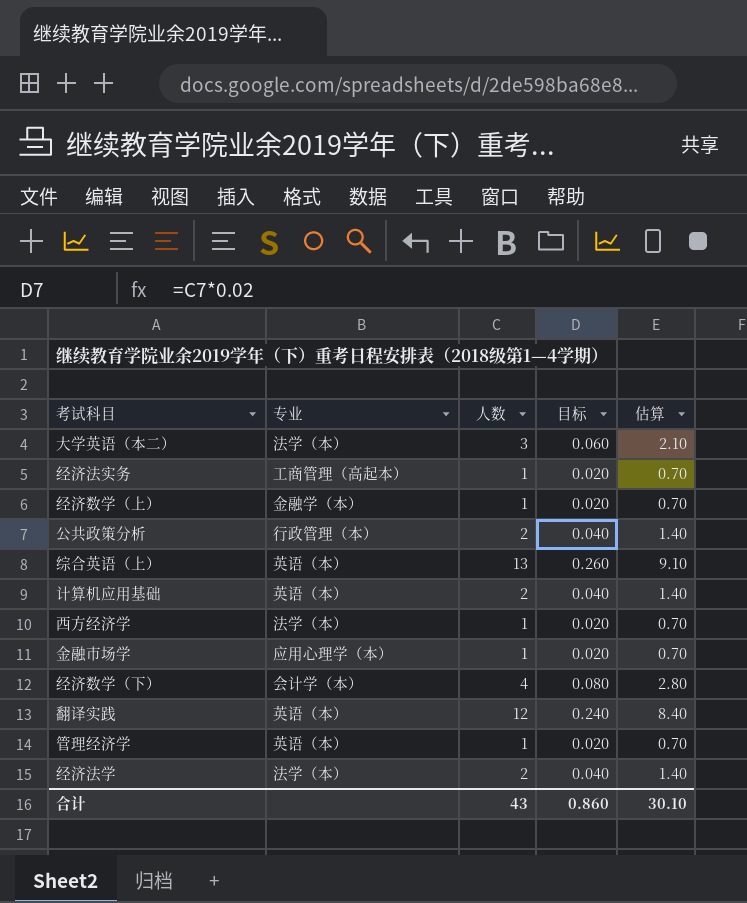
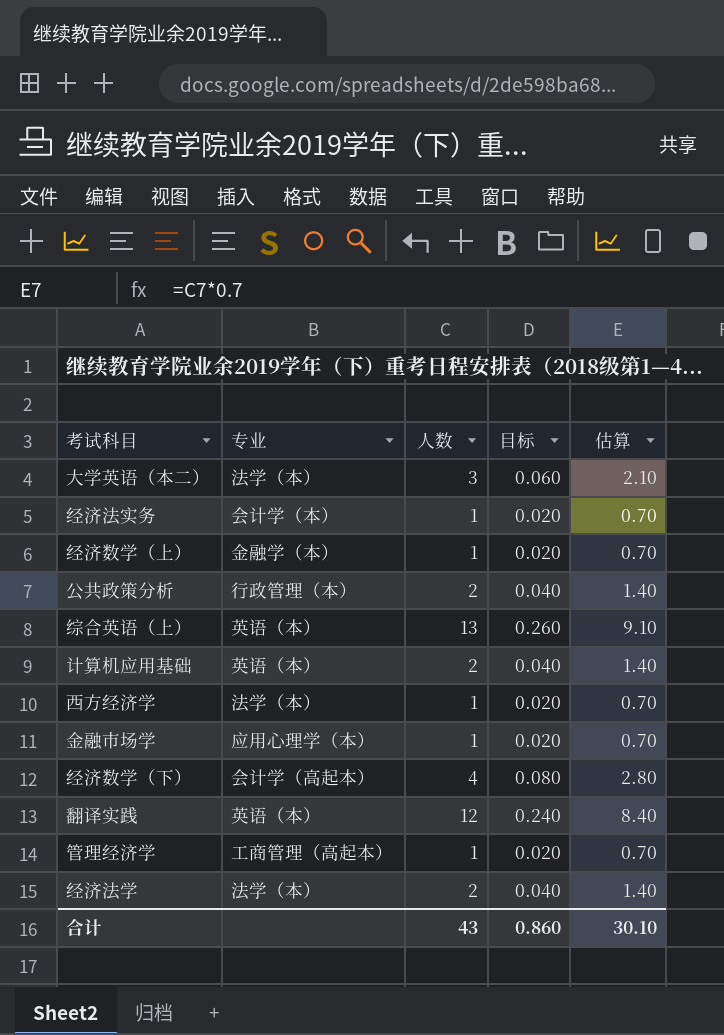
经济法实务 | 专业: 工商管理（高起本） -> 会计学（本）
经济数学（下） | 专业: 会计学（本） -> 会计学（高起本）
管理经济学 | 专业: 英语（本） -> 工商管理（高起本）

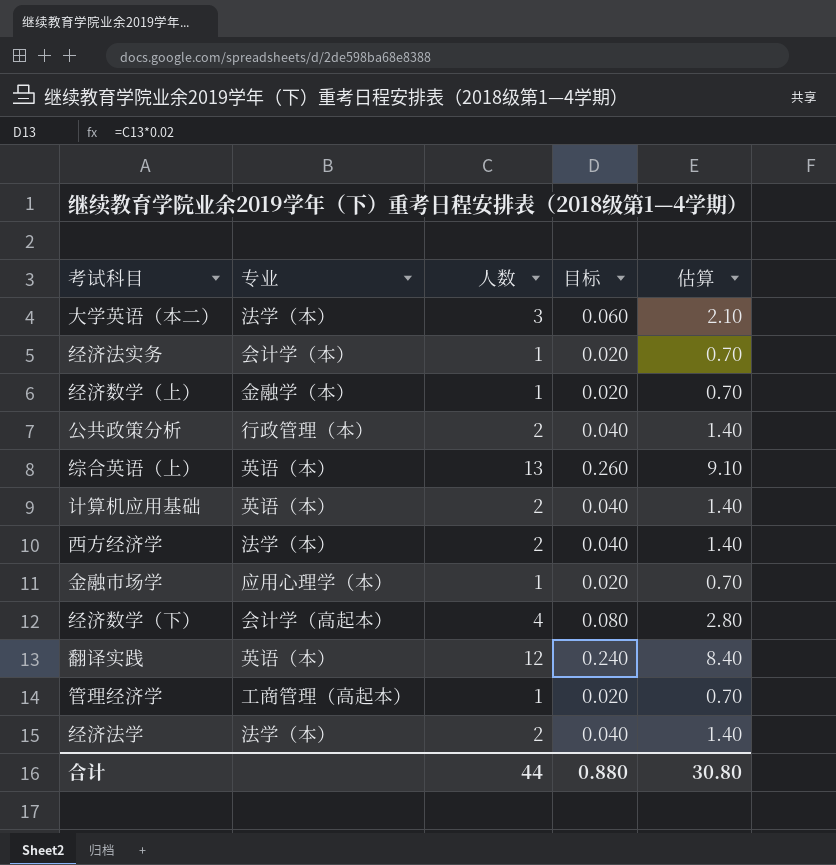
西方经济学 | 人数: 1 -> 2
西方经济学 | 目标: 0.020 -> 0.040
西方经济学 | 估算: 0.70 -> 1.40
合计 | 人数: 43 -> 44
合计 | 目标: 0.860 -> 0.880
合计 | 估算: 30.10 -> 30.80

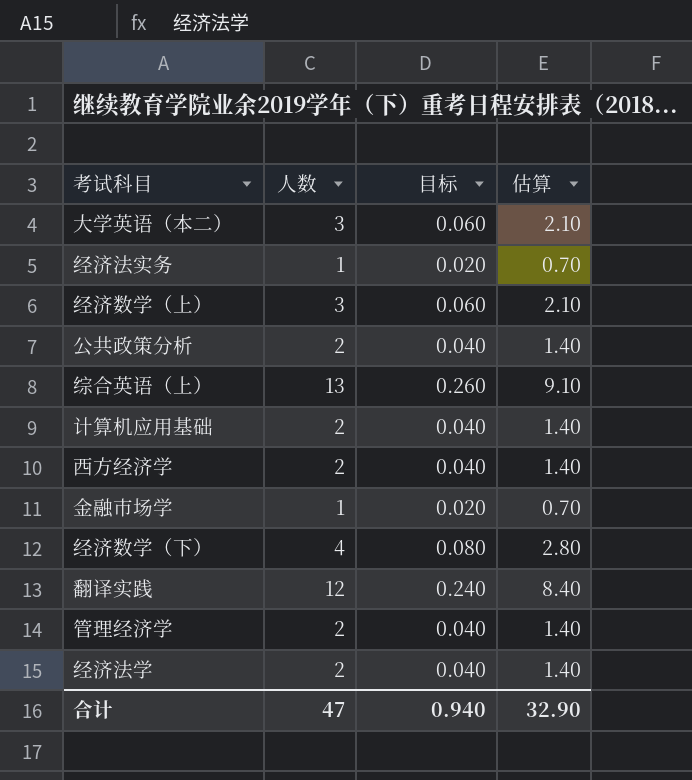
column 专业 | position: 2 -> none
经济数学（上） | 人数: 1 -> 3
经济数学（上） | 目标: 0.020 -> 0.060
经济数学（上） | 估算: 0.70 -> 2.10
管理经济学 | 人数: 1 -> 2
管理经济学 | 目标: 0.020 -> 0.040
管理经济学 | 估算: 0.70 -> 1.40
合计 | 人数: 44 -> 47
合计 | 目标: 0.880 -> 0.940
合计 | 估算: 30.80 -> 32.90

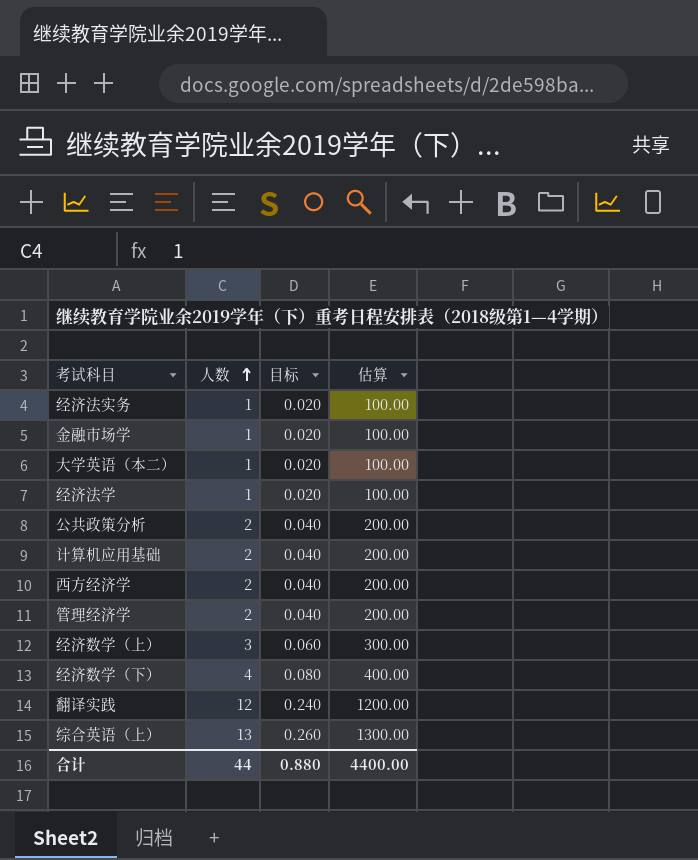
row order: none -> 人数 ascending
column 估算 | formula: [人数] * 0.7 -> [人数] * 100
大学英语（本二） | 人数: 3 -> 1
大学英语（本二） | 目标: 0.060 -> 0.020
经济法学 | 人数: 2 -> 1
经济法学 | 目标: 0.040 -> 0.020
合计 | 人数: 47 -> 44
合计 | 目标: 0.940 -> 0.880
合计 | 估算: 32.90 -> 4400.00

